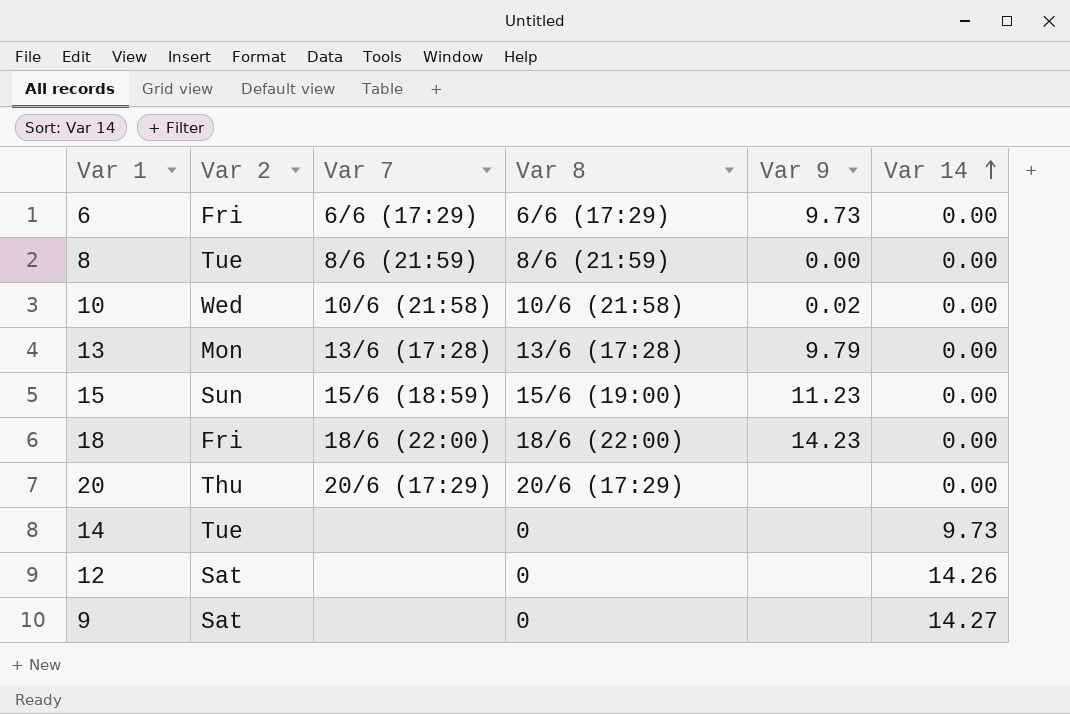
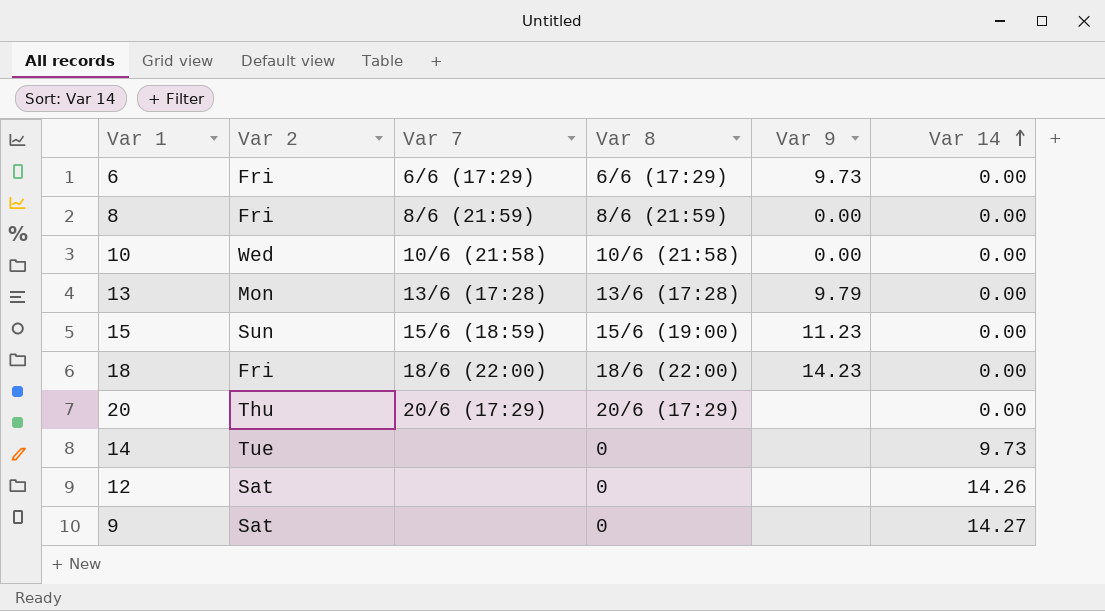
8 | Var 2: Tue -> Fri
10 | Var 9: 0.02 -> 0.00

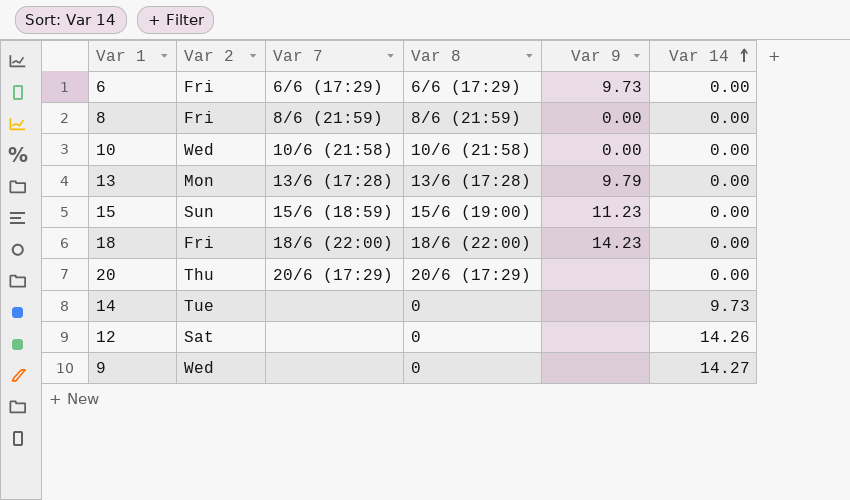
9 | Var 2: Sat -> Wed

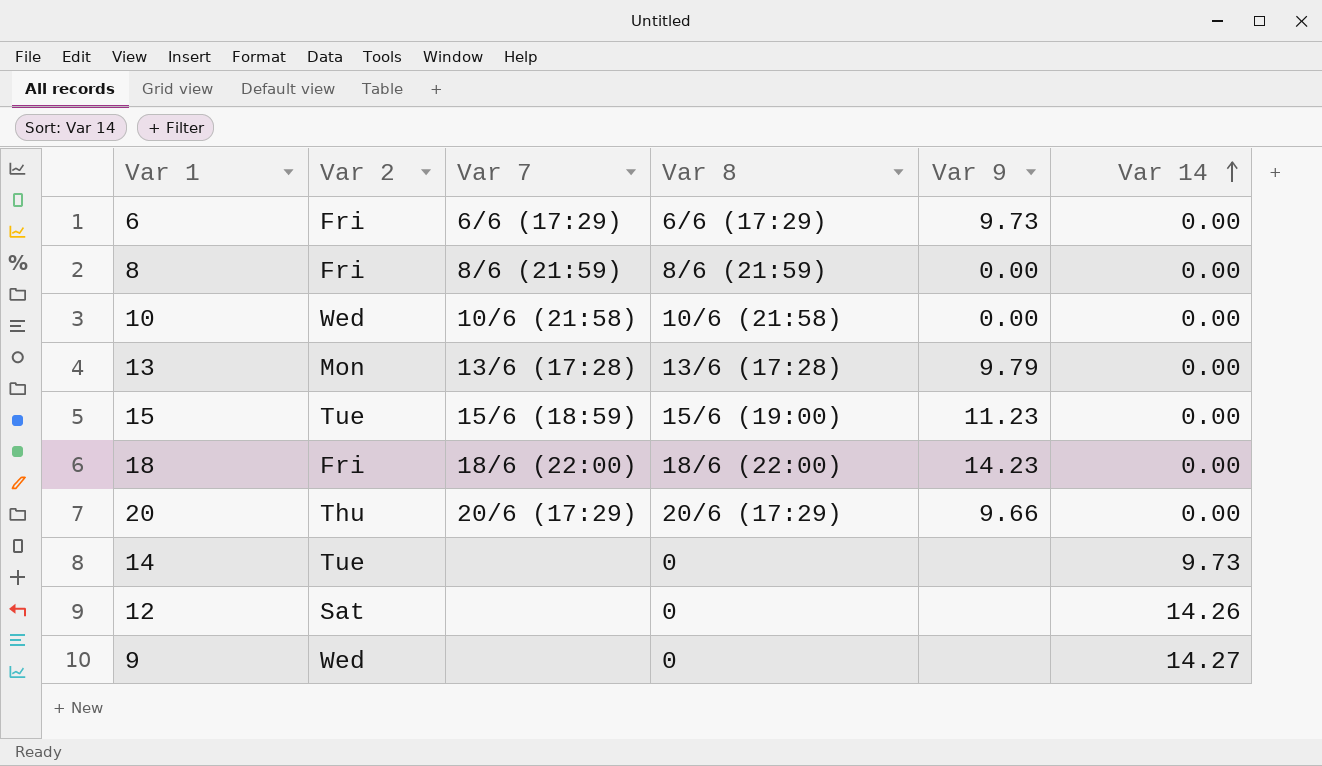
15 | Var 2: Sun -> Tue
20 | Var 9: none -> 9.66

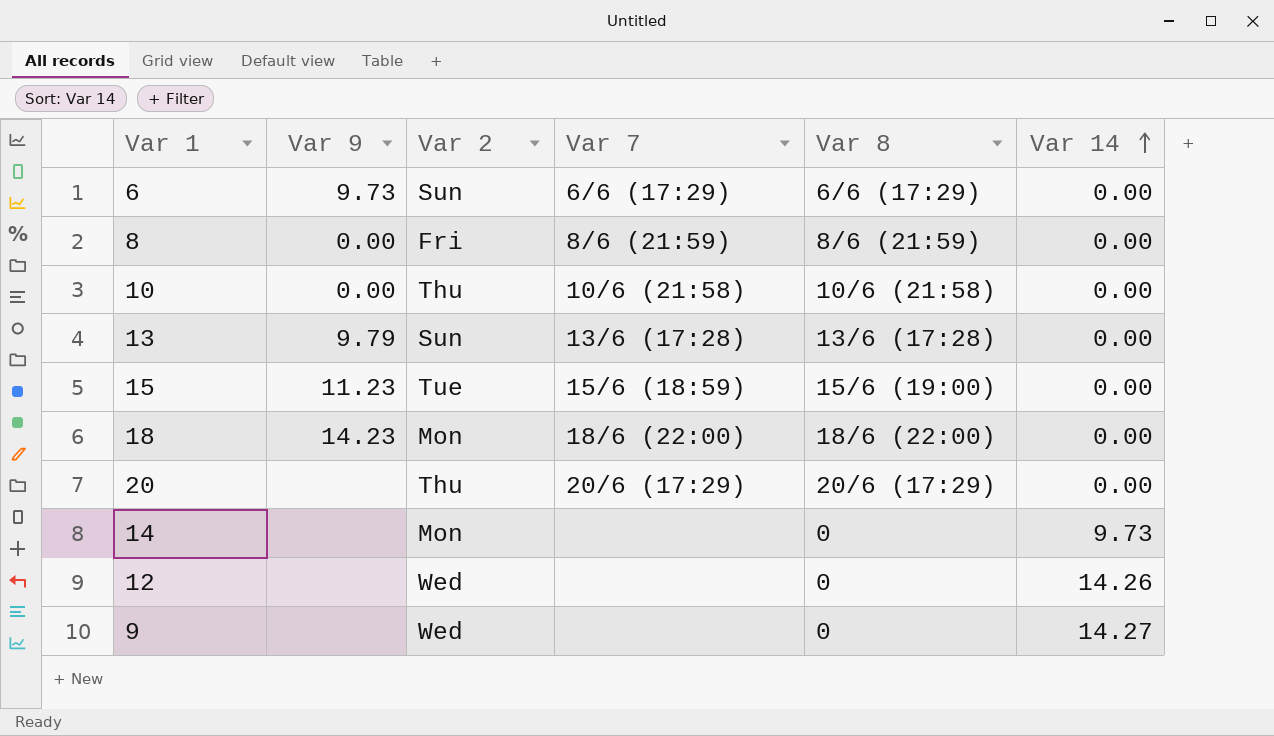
column Var 9 | position: 5 -> 2
6 | Var 2: Fri -> Sun
10 | Var 2: Wed -> Thu
13 | Var 2: Mon -> Sun
18 | Var 2: Fri -> Mon
20 | Var 9: 9.66 -> none
14 | Var 2: Tue -> Mon
12 | Var 2: Sat -> Wed

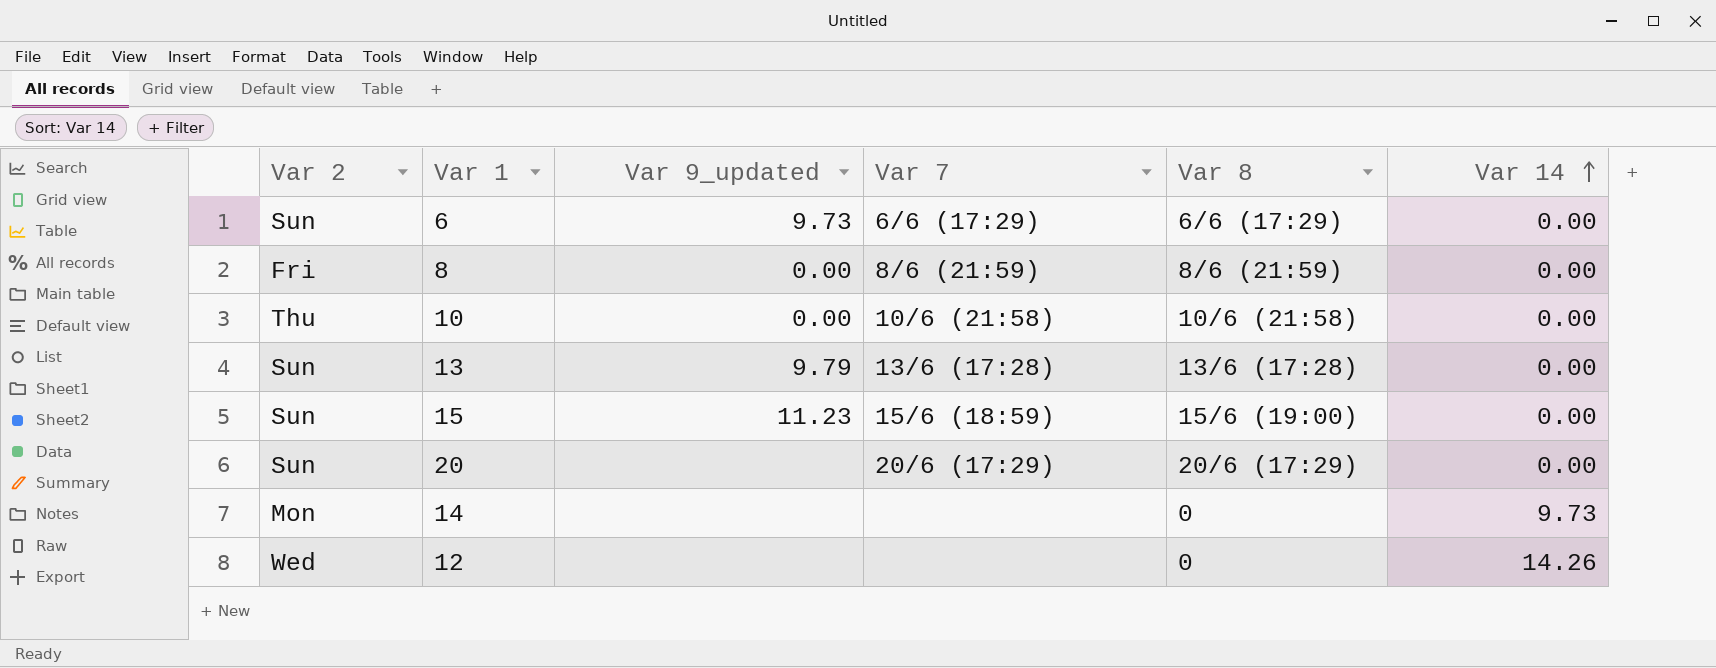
column Var 2 | position: 3 -> 1
column name: Var 9 -> Var 9_updated
row 18: 14.23 | Mon | 18/6 (22:00) | 18/6 (22:00) | 0.00 -> none
row 9: none | Wed | none | 0 | 14.27 -> none
15 | Var 2: Tue -> Sun
20 | Var 2: Thu -> Sun

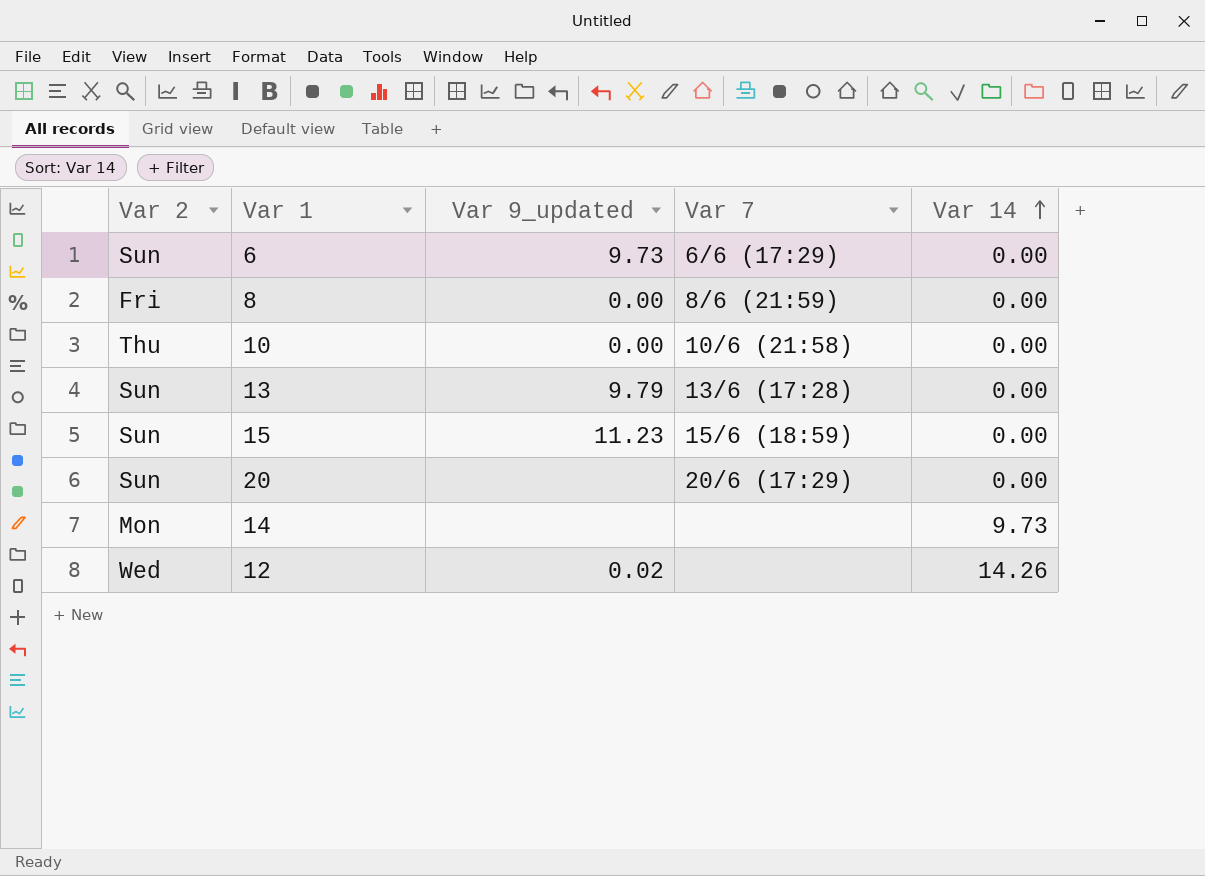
column Var 8 | position: 5 -> none
12 | Var 9_updated: none -> 0.02

